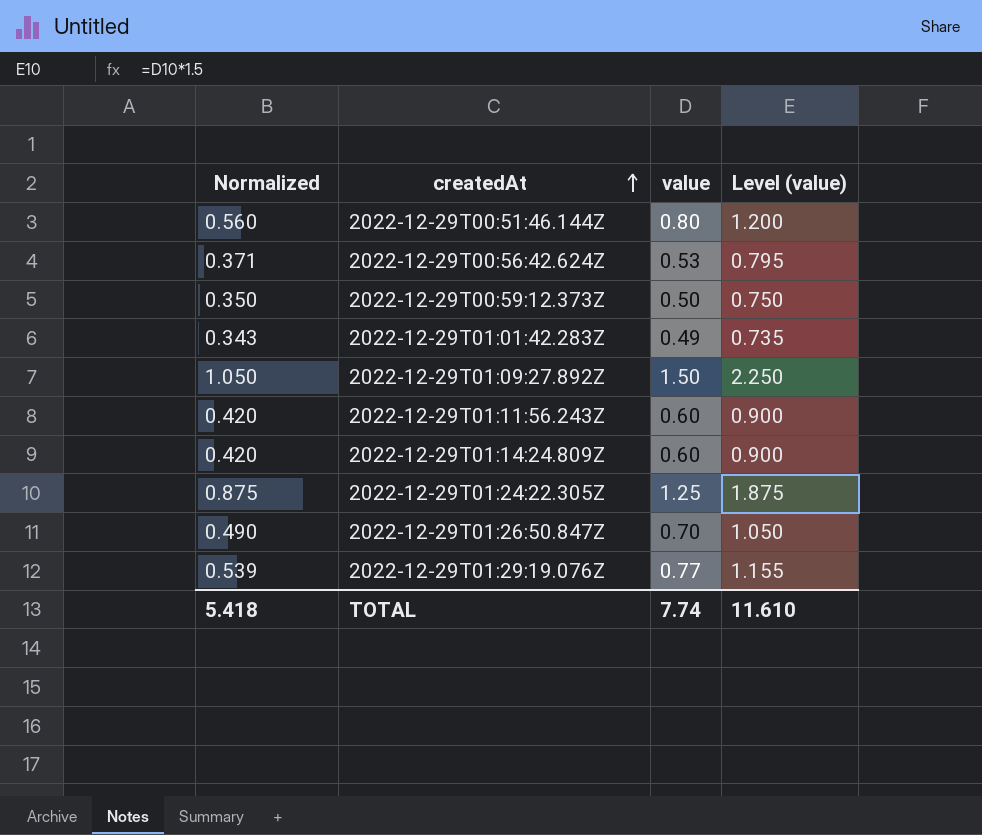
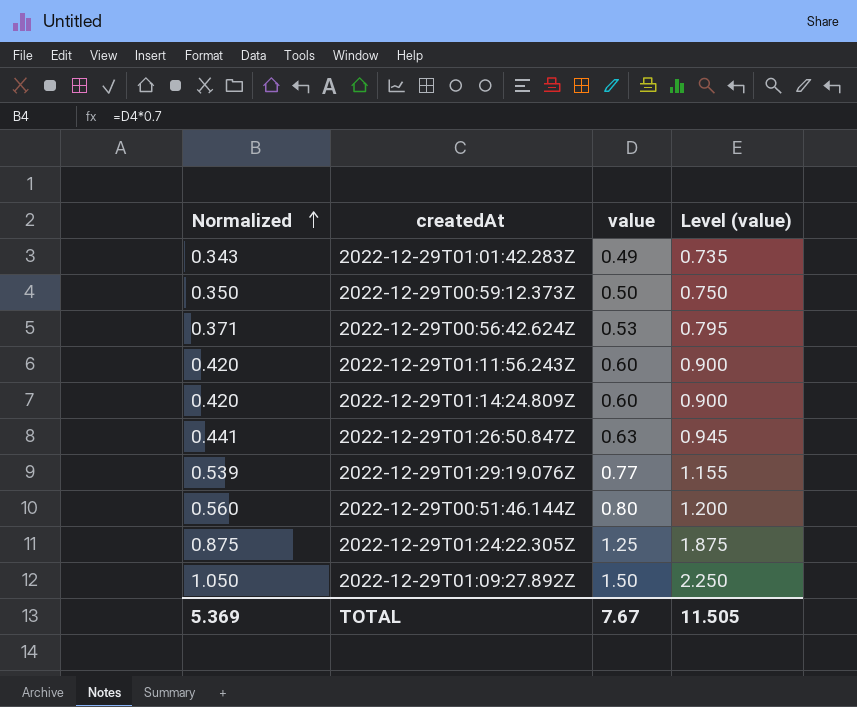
row order: createdAt ascending -> Normalized ascending
2022-12-29T01:26:50.847Z | Normalized: 0.490 -> 0.441
2022-12-29T01:26:50.847Z | value: 0.70 -> 0.63
2022-12-29T01:26:50.847Z | Level (value): 1.050 -> 0.945
TOTAL | Normalized: 5.418 -> 5.369
TOTAL | value: 7.74 -> 7.67
TOTAL | Level (value): 11.610 -> 11.505

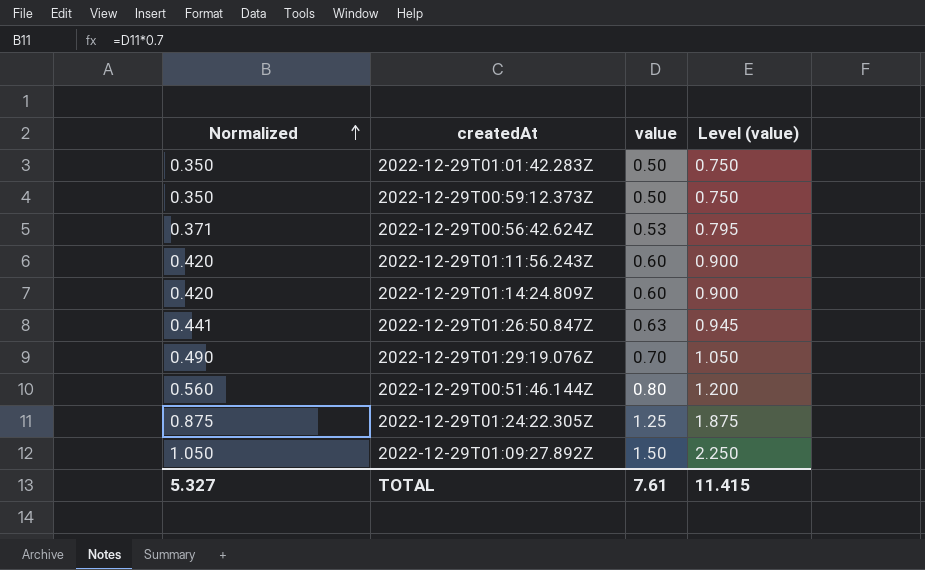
2022-12-29T01:01:42.283Z | Normalized: 0.343 -> 0.350
2022-12-29T01:01:42.283Z | value: 0.49 -> 0.50
2022-12-29T01:01:42.283Z | Level (value): 0.735 -> 0.750
2022-12-29T01:29:19.076Z | Normalized: 0.539 -> 0.490
2022-12-29T01:29:19.076Z | value: 0.77 -> 0.70
2022-12-29T01:29:19.076Z | Level (value): 1.155 -> 1.050
TOTAL | Normalized: 5.369 -> 5.327
TOTAL | value: 7.67 -> 7.61
TOTAL | Level (value): 11.505 -> 11.415

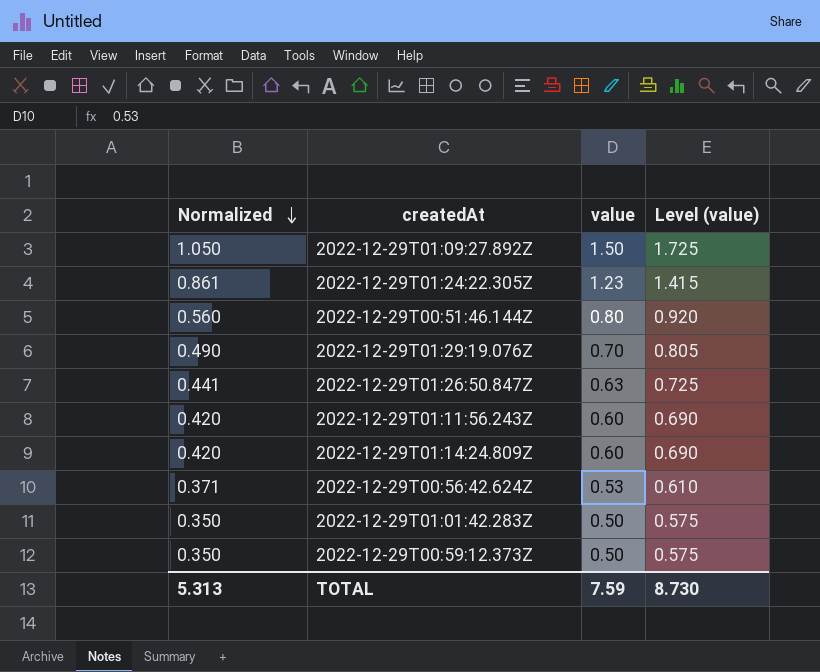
row order: Normalized ascending -> Normalized descending
column Level (value) | formula: [value] * 1.5 -> [value] * 1.15
2022-12-29T01:24:22.305Z | Normalized: 0.875 -> 0.861
2022-12-29T01:24:22.305Z | value: 1.25 -> 1.23
TOTAL | Normalized: 5.327 -> 5.313
TOTAL | value: 7.61 -> 7.59
TOTAL | Level (value): 11.415 -> 8.730

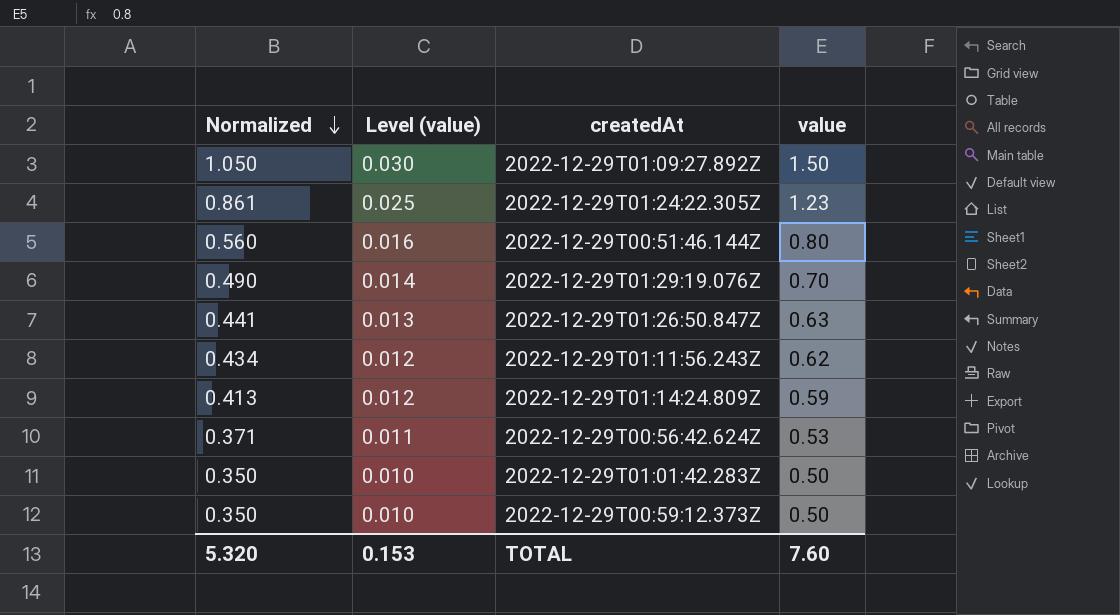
column Level (value) | formula: [value] * 1.15 -> [value] * 0.02
column Level (value) | position: 4 -> 2
2022-12-29T01:11:56.243Z | Normalized: 0.420 -> 0.434
2022-12-29T01:11:56.243Z | value: 0.60 -> 0.62
2022-12-29T01:14:24.809Z | Normalized: 0.420 -> 0.413
2022-12-29T01:14:24.809Z | value: 0.60 -> 0.59
TOTAL | Normalized: 5.313 -> 5.320
TOTAL | Level (value): 8.730 -> 0.153
TOTAL | value: 7.59 -> 7.60

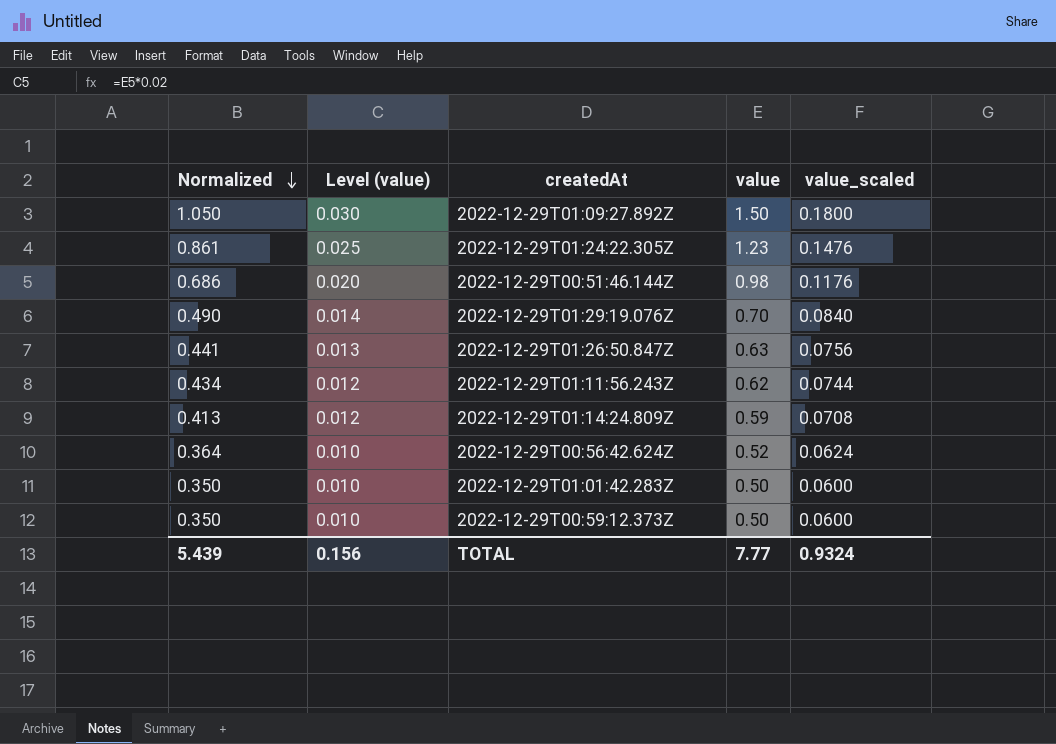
column value_scaled | formula: none -> [value] * 0.12
2022-12-29T00:51:46.144Z | Normalized: 0.560 -> 0.686
2022-12-29T00:51:46.144Z | Level (value): 0.016 -> 0.020
2022-12-29T00:51:46.144Z | value: 0.80 -> 0.98
2022-12-29T00:56:42.624Z | Normalized: 0.371 -> 0.364
2022-12-29T00:56:42.624Z | Level (value): 0.011 -> 0.010
2022-12-29T00:56:42.624Z | value: 0.53 -> 0.52
TOTAL | Normalized: 5.320 -> 5.439
TOTAL | Level (value): 0.153 -> 0.156
TOTAL | value: 7.60 -> 7.77

